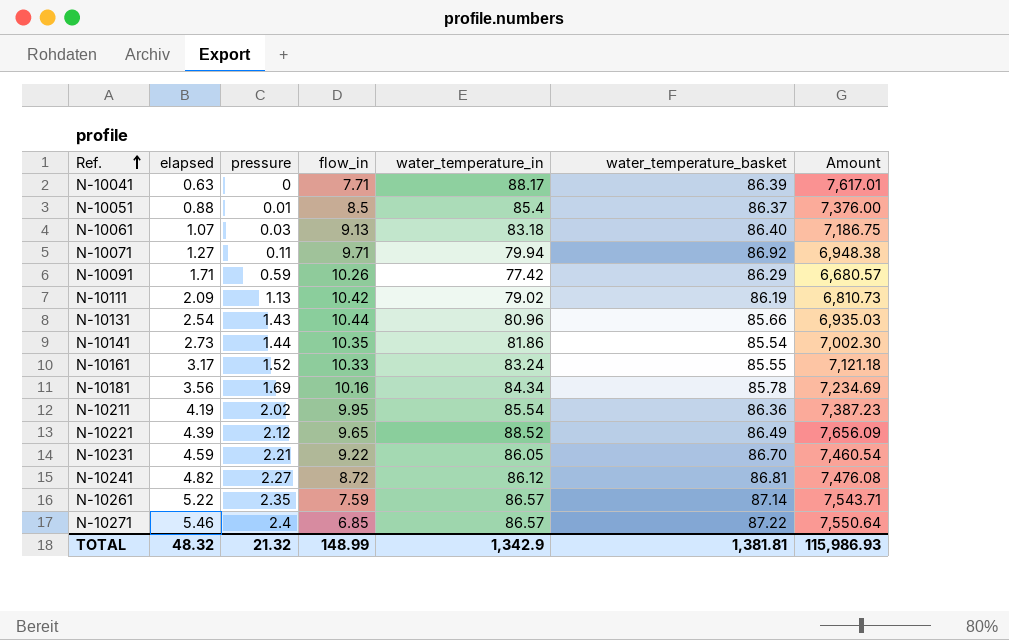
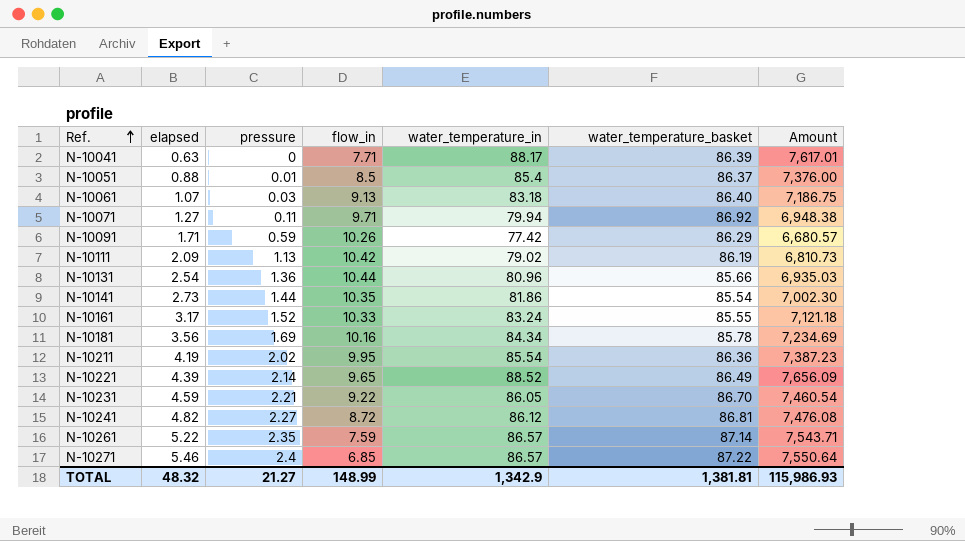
N-10131 | pressure: 1.43 -> 1.36
N-10221 | pressure: 2.12 -> 2.14
TOTAL | pressure: 21.32 -> 21.27

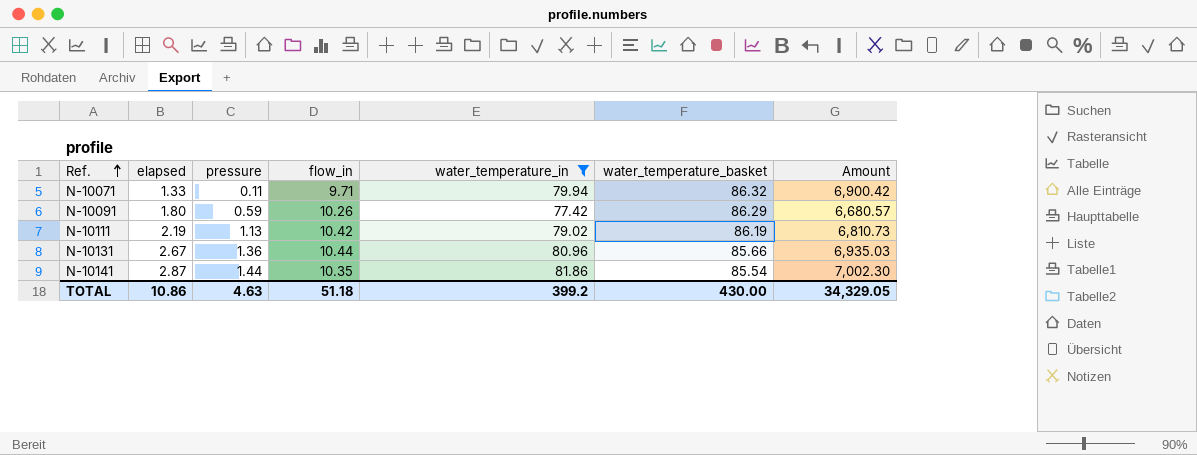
filter: none -> water_temperature_in <= 81.86
N-10071 | elapsed: 1.27 -> 1.33
N-10071 | water_temperature_basket: 86.92 -> 86.32
N-10071 | Amount: 6,948.38 -> 6,900.42
N-10091 | elapsed: 1.71 -> 1.80
N-10111 | elapsed: 2.09 -> 2.19
N-10131 | elapsed: 2.54 -> 2.67
N-10141 | elapsed: 2.73 -> 2.87
TOTAL | elapsed: 48.32 -> 10.86
TOTAL | pressure: 21.27 -> 4.63
TOTAL | flow_in: 148.99 -> 51.18
TOTAL | water_temperature_in: 1,342.9 -> 399.2
TOTAL | water_temperature_basket: 1,381.81 -> 430.00
TOTAL | Amount: 115,986.93 -> 34,329.05

